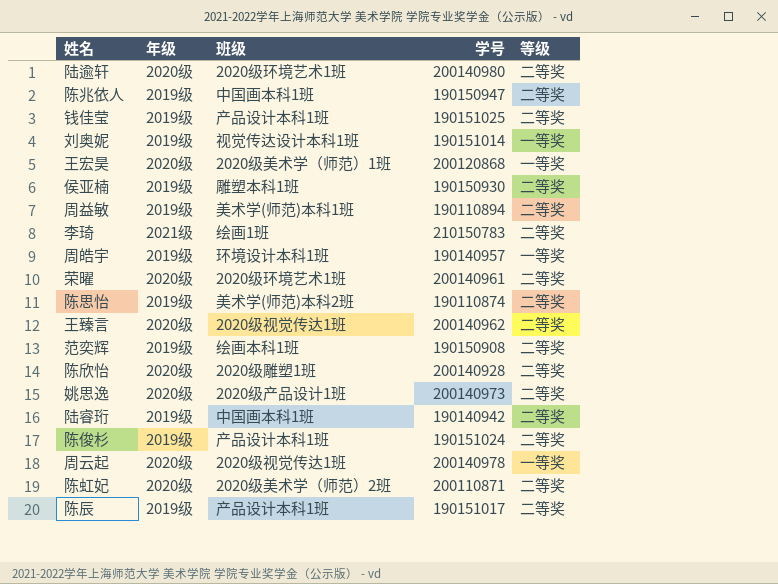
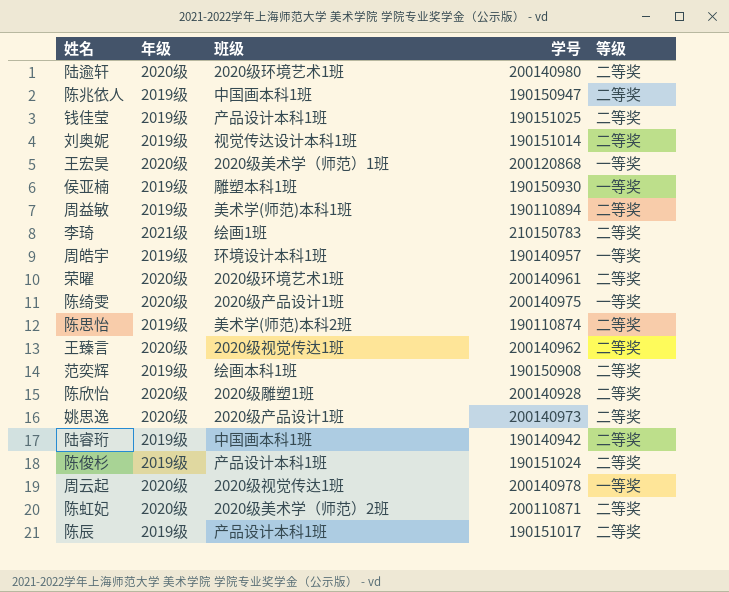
刘奥妮 | 等级: 一等奖 -> 二等奖
侯亚楠 | 等级: 二等奖 -> 一等奖
row 陈绮雯: none -> 2020级 | 2020级产品设计1班 | 200140975 | 一等奖

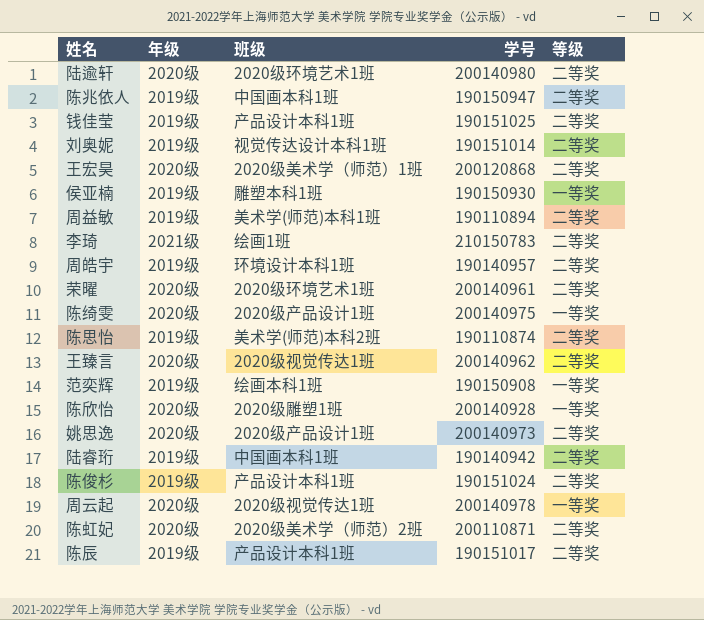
王宏昊 | 等级: 一等奖 -> 二等奖
周皓宇 | 等级: 一等奖 -> 二等奖
范奕辉 | 等级: 二等奖 -> 一等奖
陈欣怡 | 等级: 二等奖 -> 一等奖

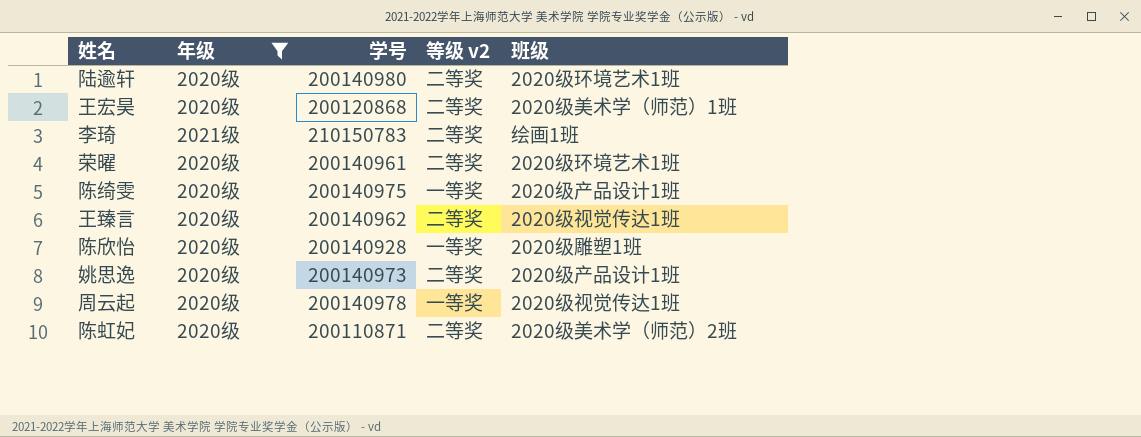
filter: none -> 年级 != 2019级
column name: 等级 -> 等级 v2
column 班级 | position: 3 -> 5

